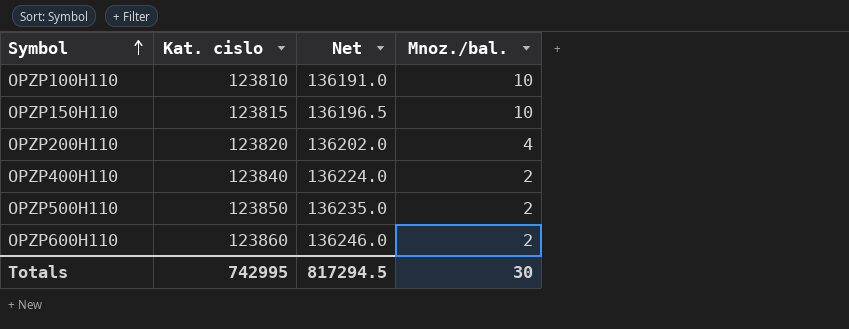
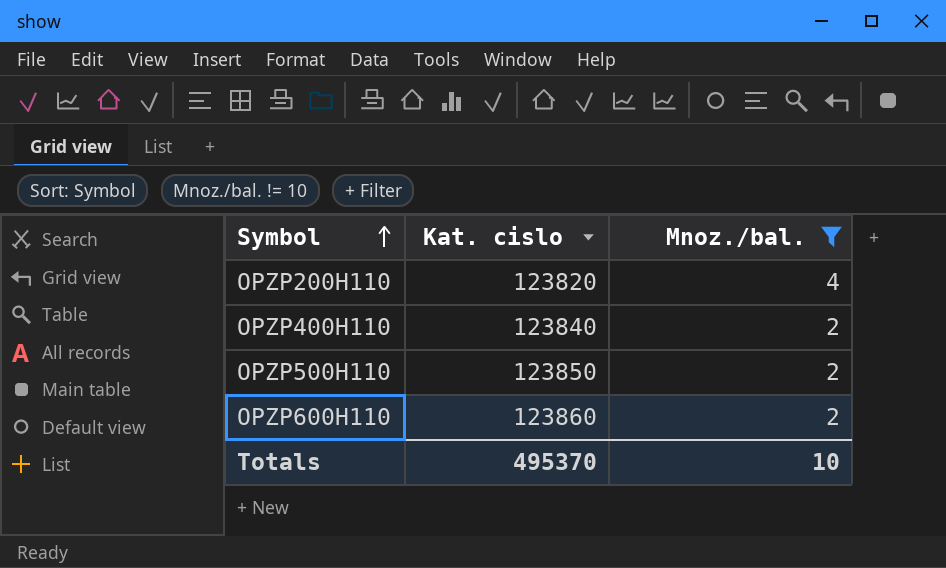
filter: none -> Mnoz./bal. != 10
column Net | formula: [Kat. cislo] * 1.1 -> none
Totals | Kat. cislo: 742995 -> 495370
Totals | Mnoz./bal.: 30 -> 10

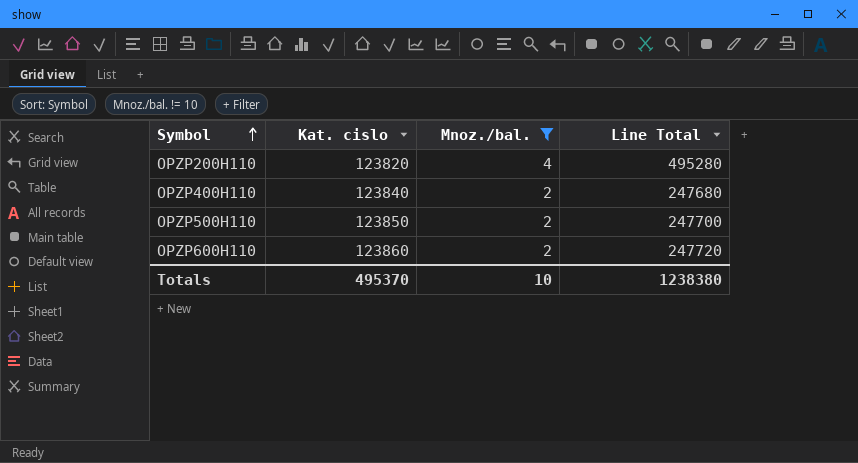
column Line Total | formula: none -> [Kat. cislo] * [Mnoz./bal.]

